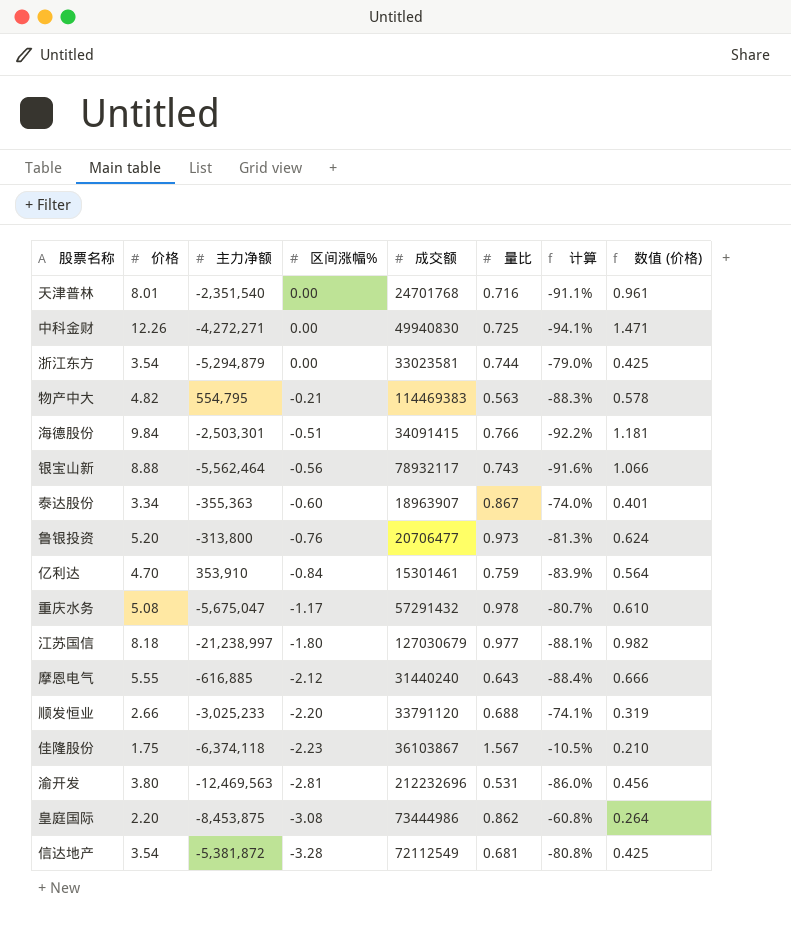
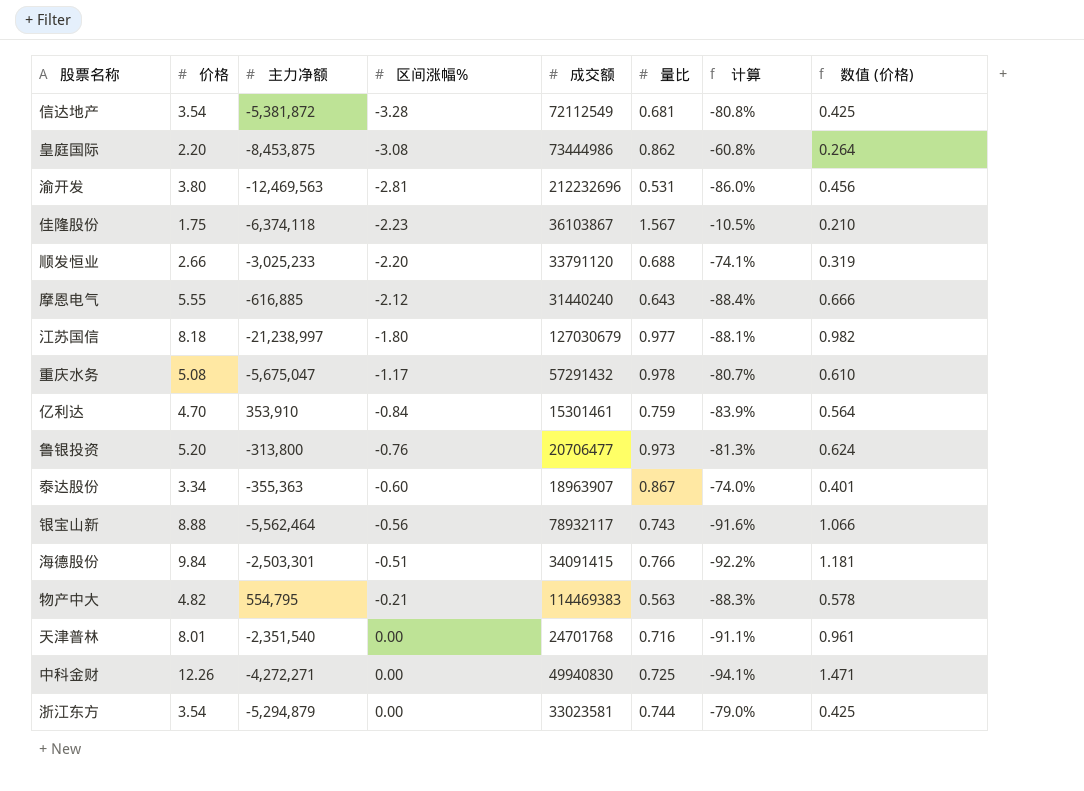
row order: 区间涨幅% descending -> 区间涨幅% ascending

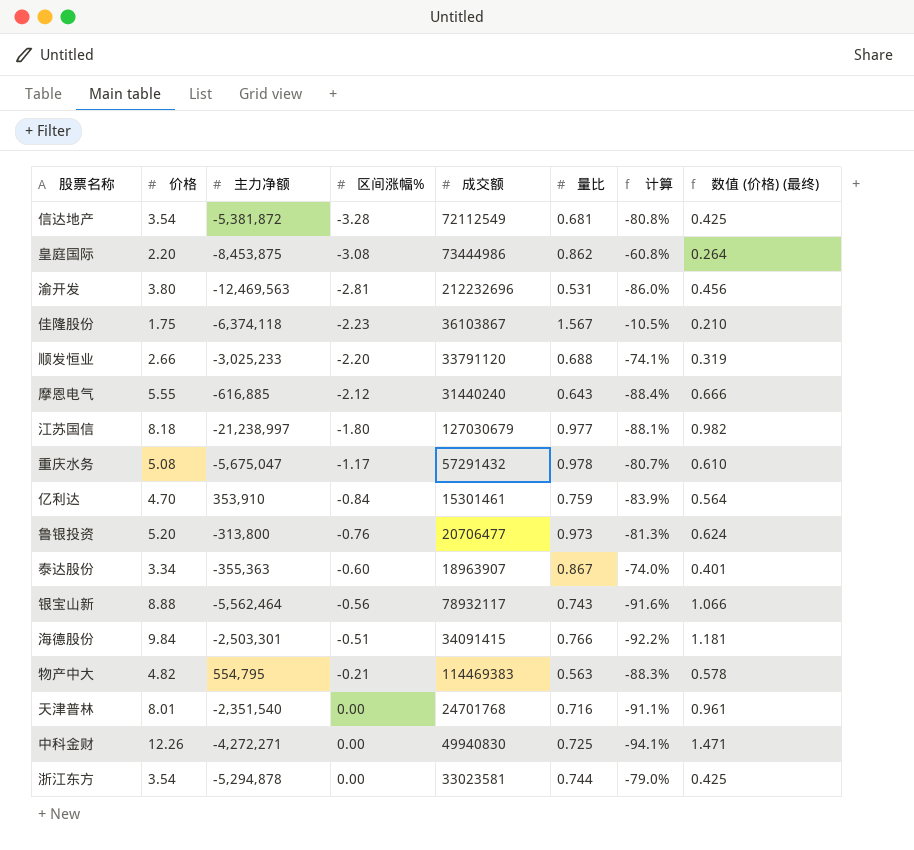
column name: 数值 (价格) -> 数值 (价格) (最终)
浙江东方 | 主力净额: -5,294,879 -> -5,294,878

